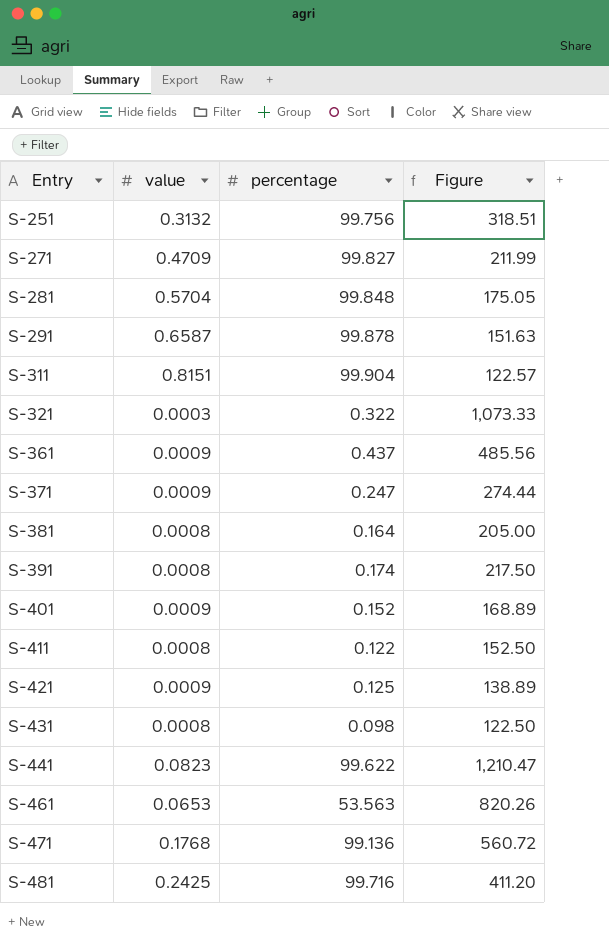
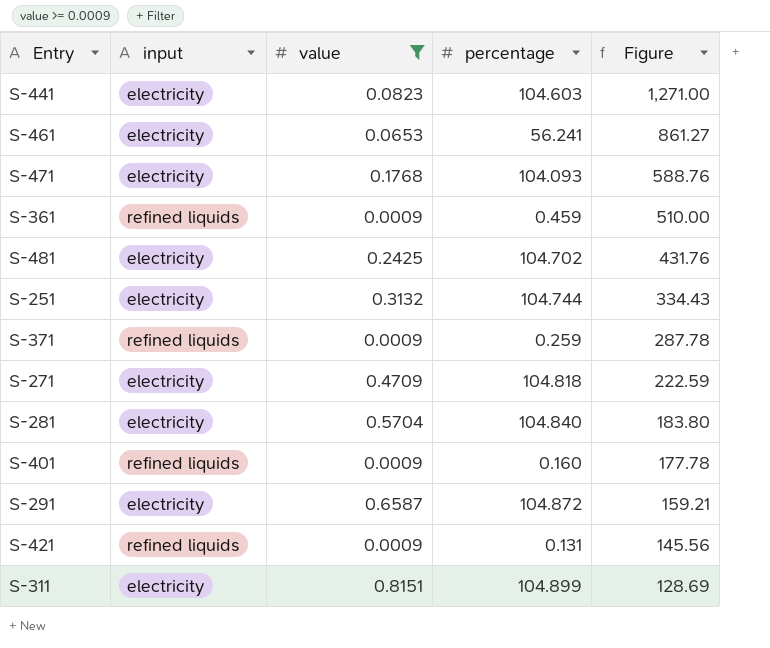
filter: none -> value >= 0.0009
row order: Entry ascending -> Figure descending
column input | position: none -> 2
S-441 | percentage: 99.622 -> 104.603
S-441 | Figure: 1,210.47 -> 1,271.00
S-461 | percentage: 53.563 -> 56.241
S-461 | Figure: 820.26 -> 861.27
S-471 | percentage: 99.136 -> 104.093
S-471 | Figure: 560.72 -> 588.76
S-361 | percentage: 0.437 -> 0.459
S-361 | Figure: 485.56 -> 510.00
S-481 | percentage: 99.716 -> 104.702
S-481 | Figure: 411.20 -> 431.76
S-251 | percentage: 99.756 -> 104.744
S-251 | Figure: 318.51 -> 334.43
S-371 | percentage: 0.247 -> 0.259
S-371 | Figure: 274.44 -> 287.78
S-271 | percentage: 99.827 -> 104.818
S-271 | Figure: 211.99 -> 222.59
S-281 | percentage: 99.848 -> 104.840
S-281 | Figure: 175.05 -> 183.80
S-401 | percentage: 0.152 -> 0.160
S-401 | Figure: 168.89 -> 177.78
S-291 | percentage: 99.878 -> 104.872
S-291 | Figure: 151.63 -> 159.21
S-421 | percentage: 0.125 -> 0.131
S-421 | Figure: 138.89 -> 145.56
S-311 | percentage: 99.904 -> 104.899
S-311 | Figure: 122.57 -> 128.69

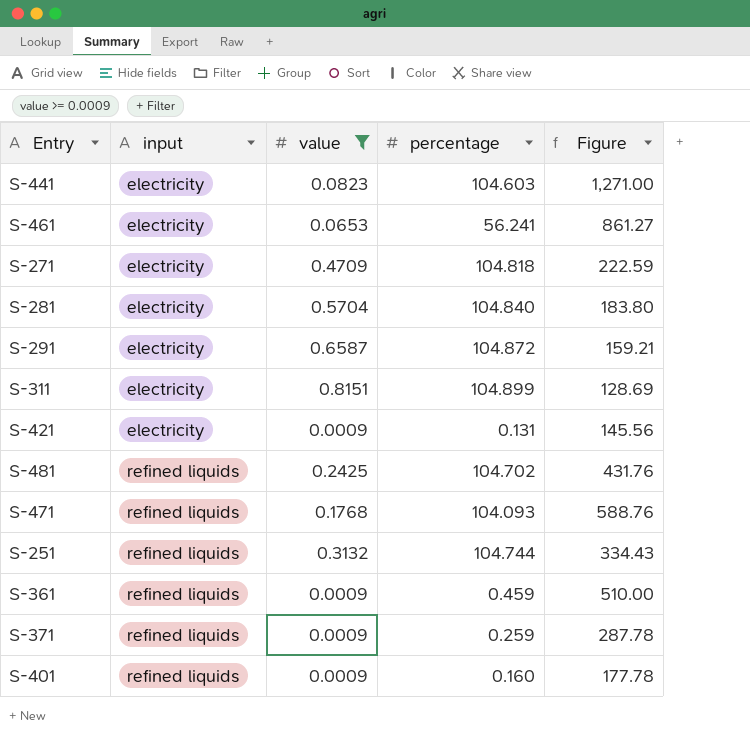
row order: Figure descending -> input ascending
S-421 | input: refined liquids -> electricity
S-481 | input: electricity -> refined liquids
S-471 | input: electricity -> refined liquids
S-251 | input: electricity -> refined liquids

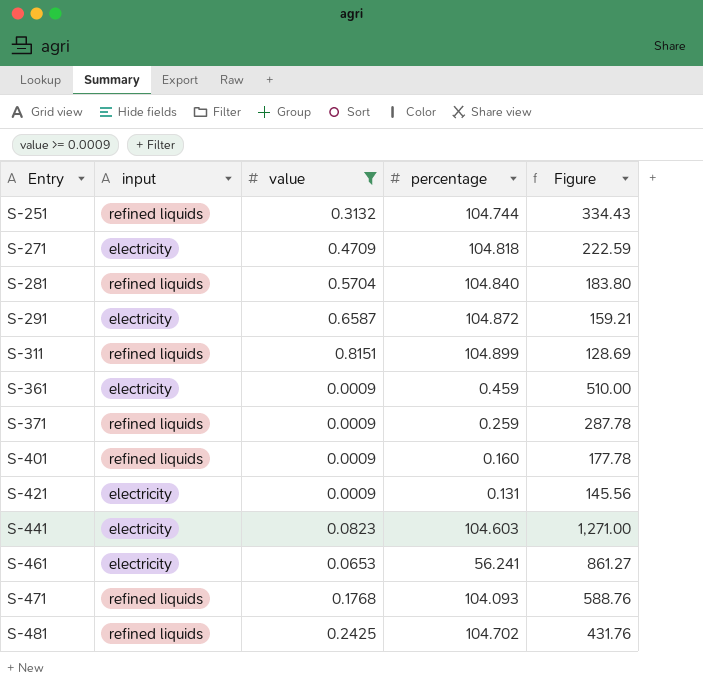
row order: input ascending -> Entry ascending
S-281 | input: electricity -> refined liquids
S-311 | input: electricity -> refined liquids
S-361 | input: refined liquids -> electricity

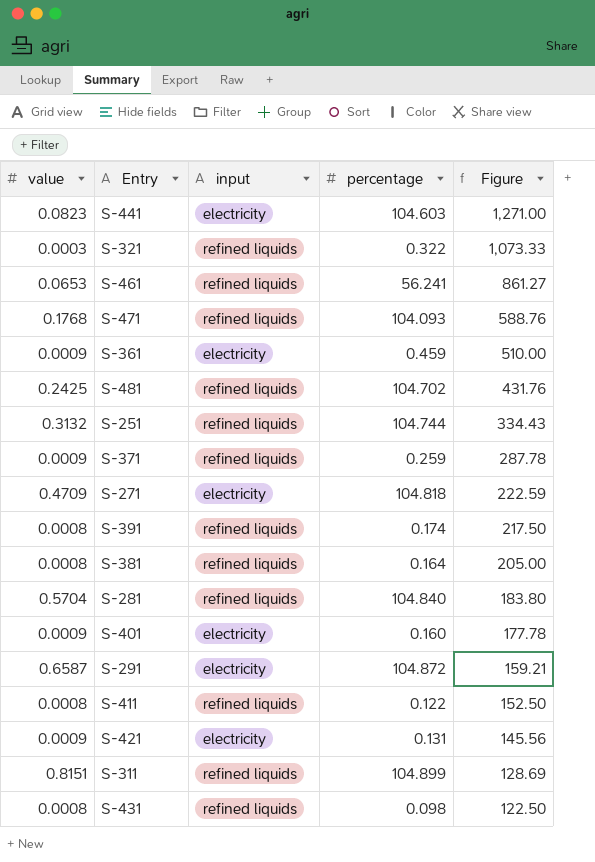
filter: value >= 0.0009 -> none
row order: Entry ascending -> Figure descending
column value | position: 3 -> 1
S-461 | input: electricity -> refined liquids
S-401 | input: refined liquids -> electricity

